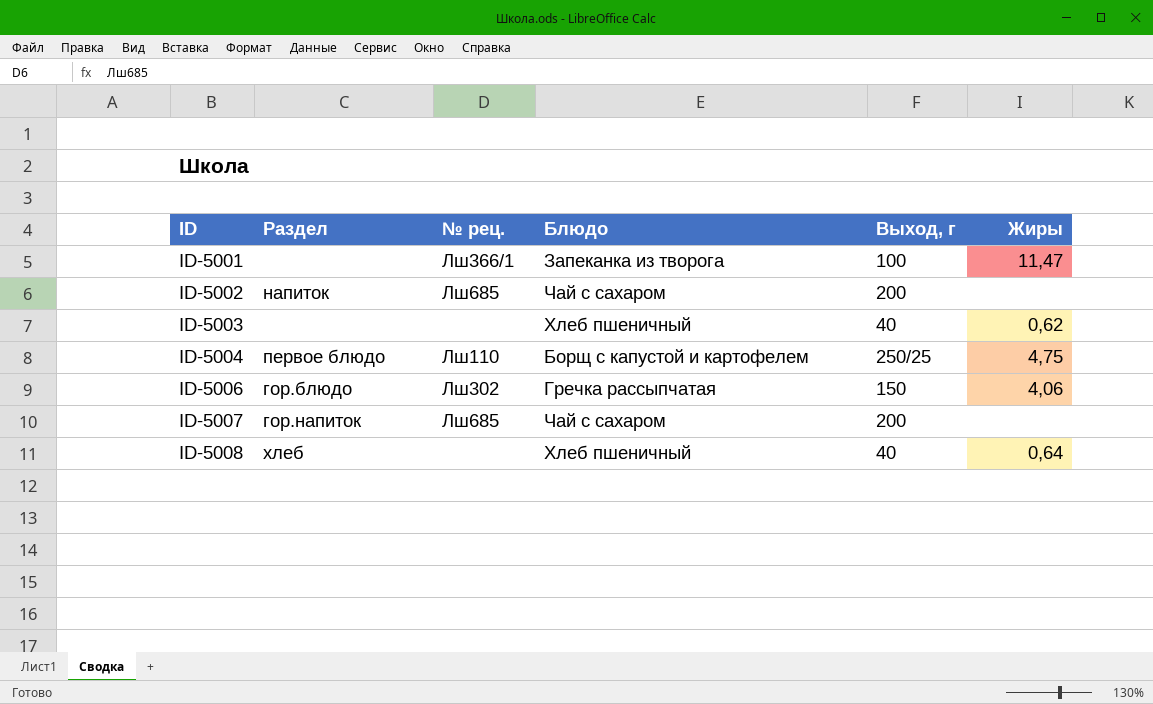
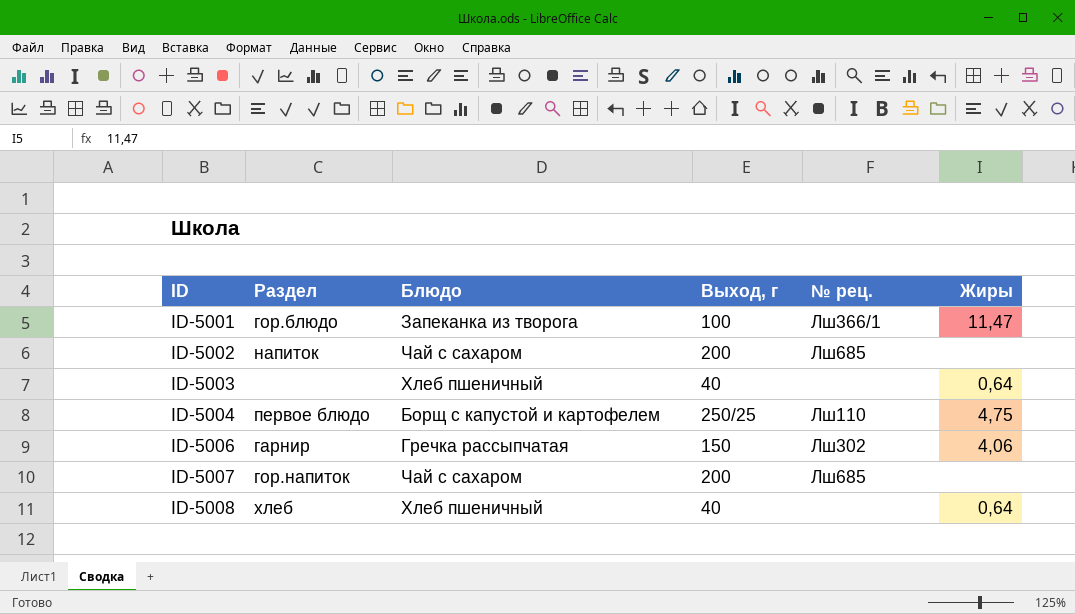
column № рец. | position: 3 -> 5
ID-5001 | Раздел: none -> гор.блюдо
ID-5003 | Жиры: 0,62 -> 0,64
ID-5006 | Раздел: гор.блюдо -> гарнир

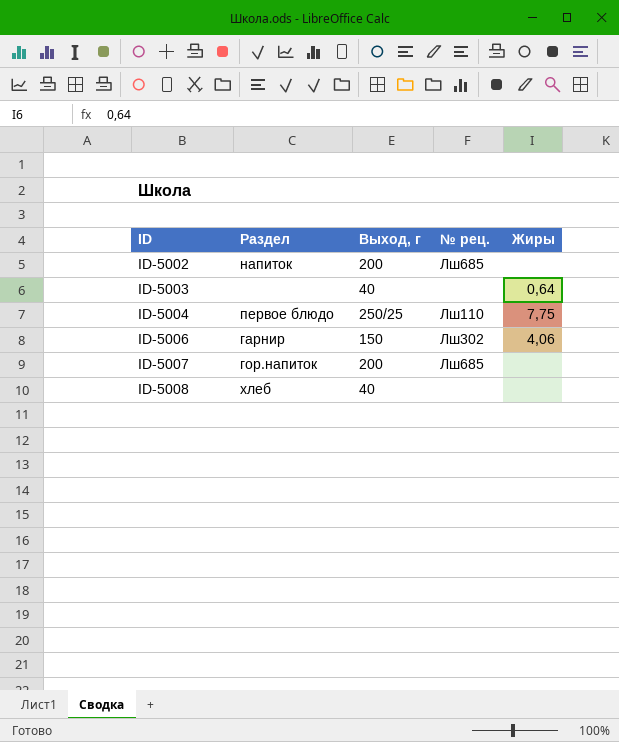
column Блюдо | position: 3 -> none
row ID-5001: гор.блюдо | Запеканка из творога | 100 | Лш366/1 | 11,47 -> none
ID-5004 | Жиры: 4,75 -> 7,75
ID-5008 | Жиры: 0,64 -> none

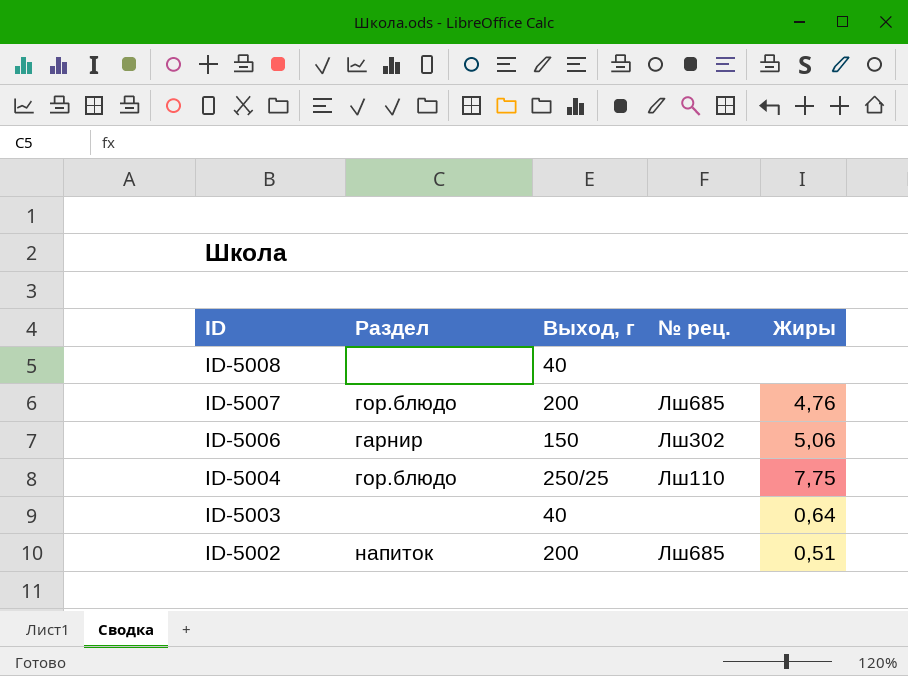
row order: ID ascending -> ID descending
ID-5008 | Раздел: хлеб -> none
ID-5007 | Раздел: гор.напиток -> гор.блюдо
ID-5007 | Жиры: none -> 4,76
ID-5006 | Жиры: 4,06 -> 5,06
ID-5004 | Раздел: первое блюдо -> гор.блюдо
ID-5002 | Жиры: none -> 0,51

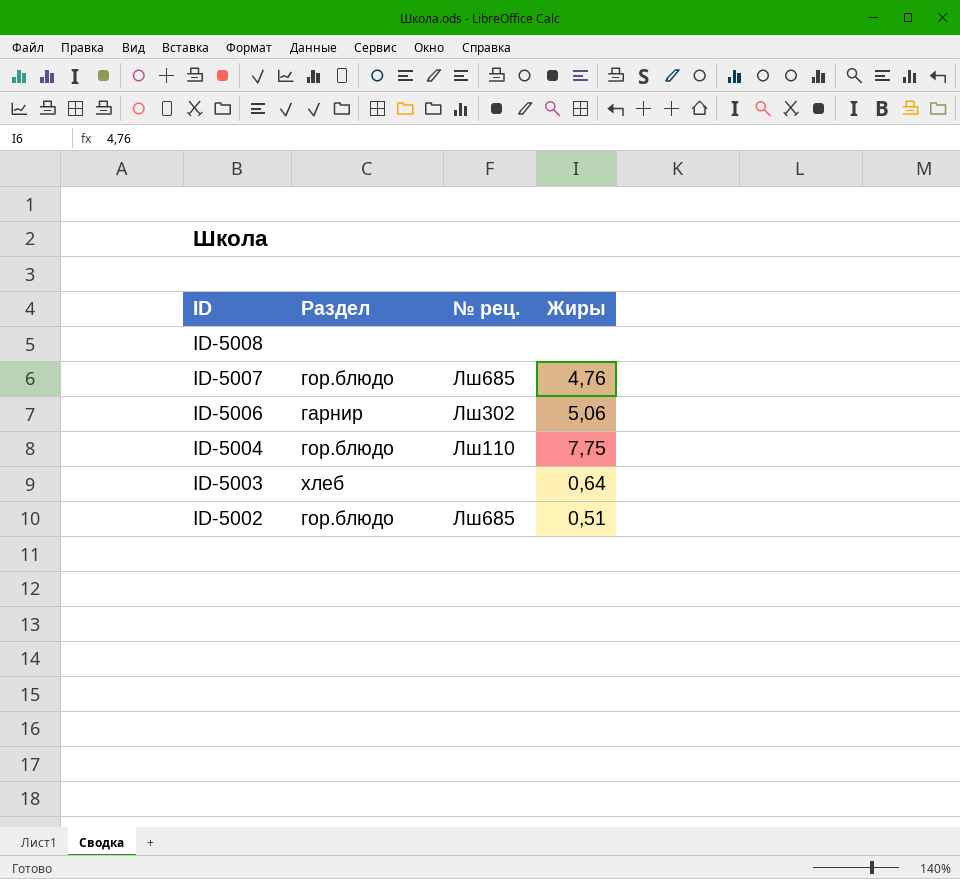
column Выход, г | position: 3 -> none
ID-5003 | Раздел: none -> хлеб
ID-5002 | Раздел: напиток -> гор.блюдо

